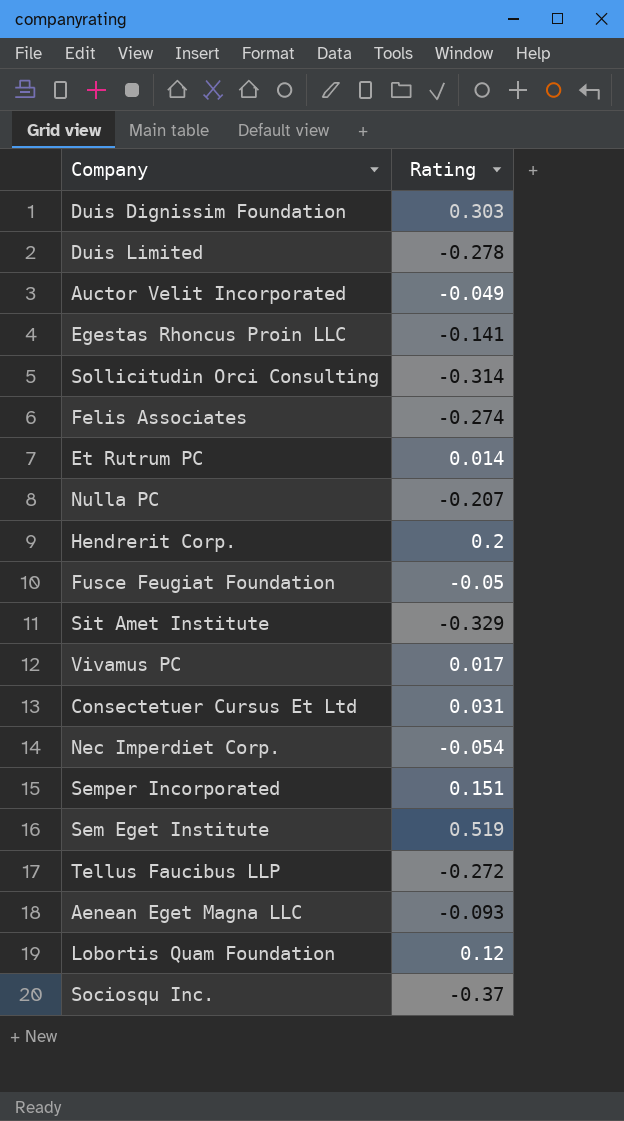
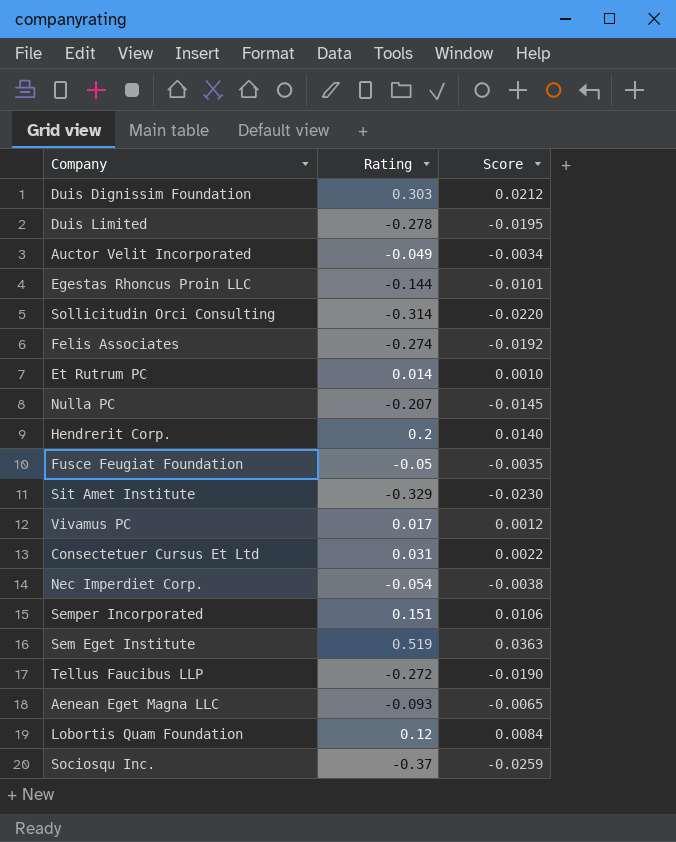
column Score | formula: none -> [Rating] * 0.07
Egestas Rhoncus Proin LLC | Rating: -0.141 -> -0.144

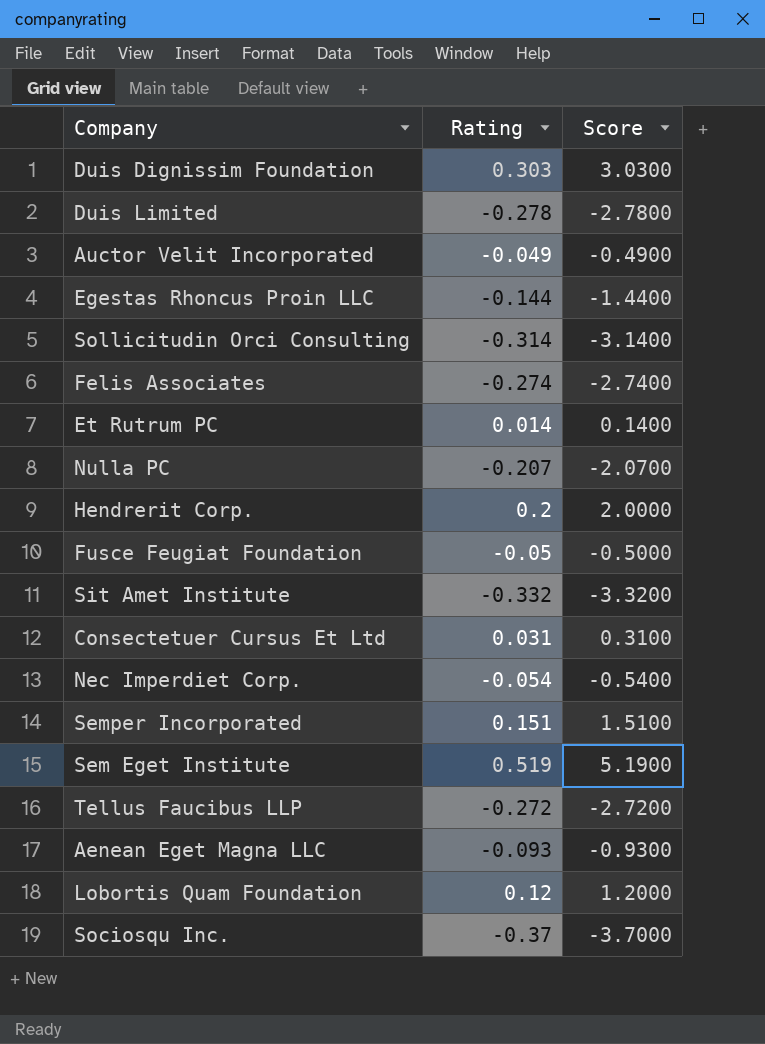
column Score | formula: [Rating] * 0.07 -> [Rating] * 10
row Vivamus PC: 0.017 | 0.0012 -> none
Sit Amet Institute | Rating: -0.329 -> -0.332

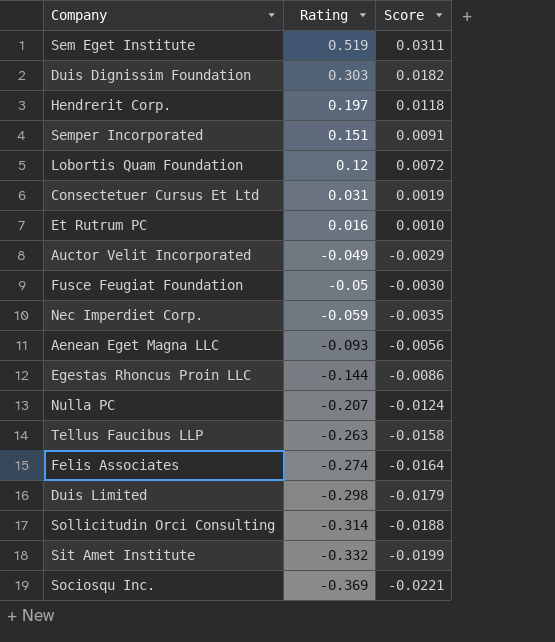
row order: none -> Rating descending
column Score | formula: [Rating] * 10 -> [Rating] * 0.06
Hendrerit Corp. | Rating: 0.2 -> 0.197
Et Rutrum PC | Rating: 0.014 -> 0.016
Nec Imperdiet Corp. | Rating: -0.054 -> -0.059
Tellus Faucibus LLP | Rating: -0.272 -> -0.263
Duis Limited | Rating: -0.278 -> -0.298
Sociosqu Inc. | Rating: -0.37 -> -0.369

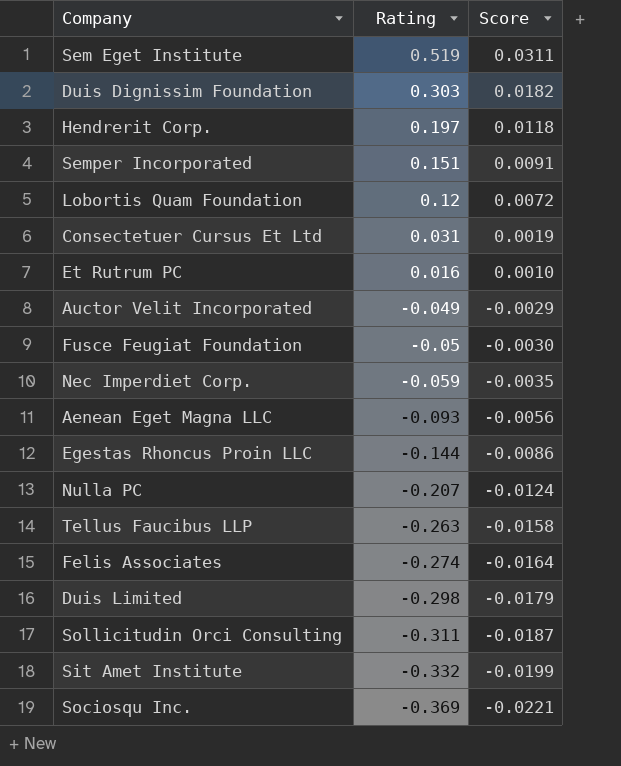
Sollicitudin Orci Consulting | Rating: -0.314 -> -0.311
Sollicitudin Orci Consulting | Score: -0.0188 -> -0.0187

